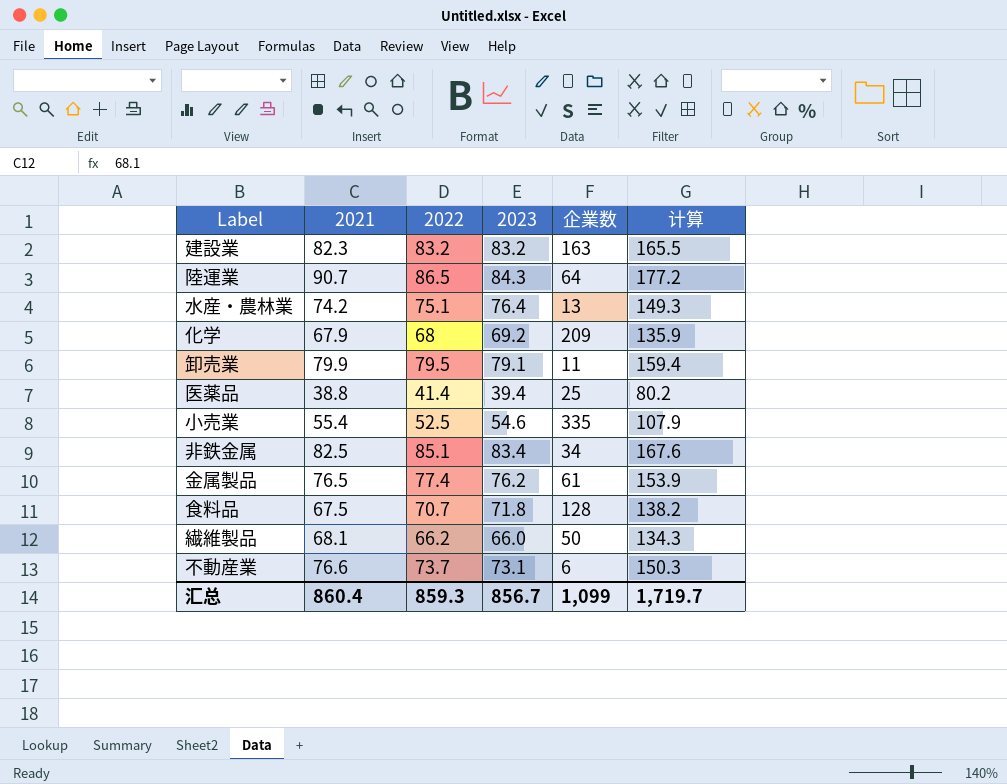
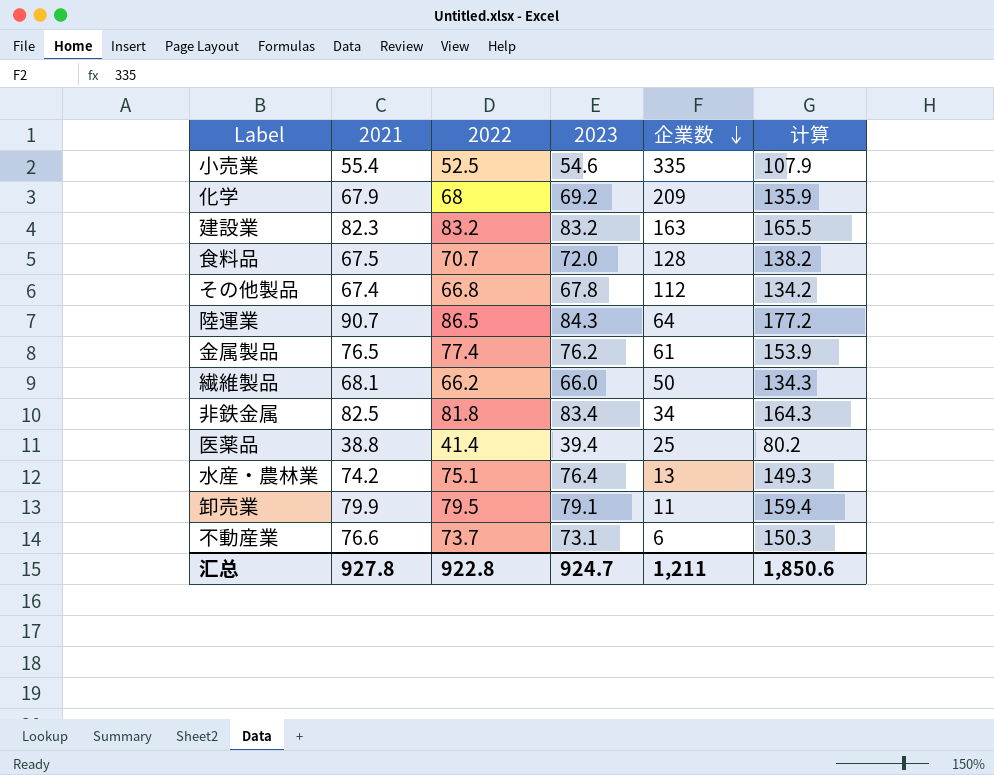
row order: none -> 企業数 descending
食料品 | 2023: 71.8 -> 72.0
row その他製品: none -> 67.4 | 66.8 | 67.8 | 112 | 134.2
非鉄金属 | 2022: 85.1 -> 81.8
非鉄金属 | 计算: 167.6 -> 164.3
汇总 | 2021: 860.4 -> 927.8
汇总 | 2022: 859.3 -> 922.8
汇总 | 2023: 856.7 -> 924.7
汇总 | 企業数: 1,099 -> 1,211
汇总 | 计算: 1,719.7 -> 1,850.6

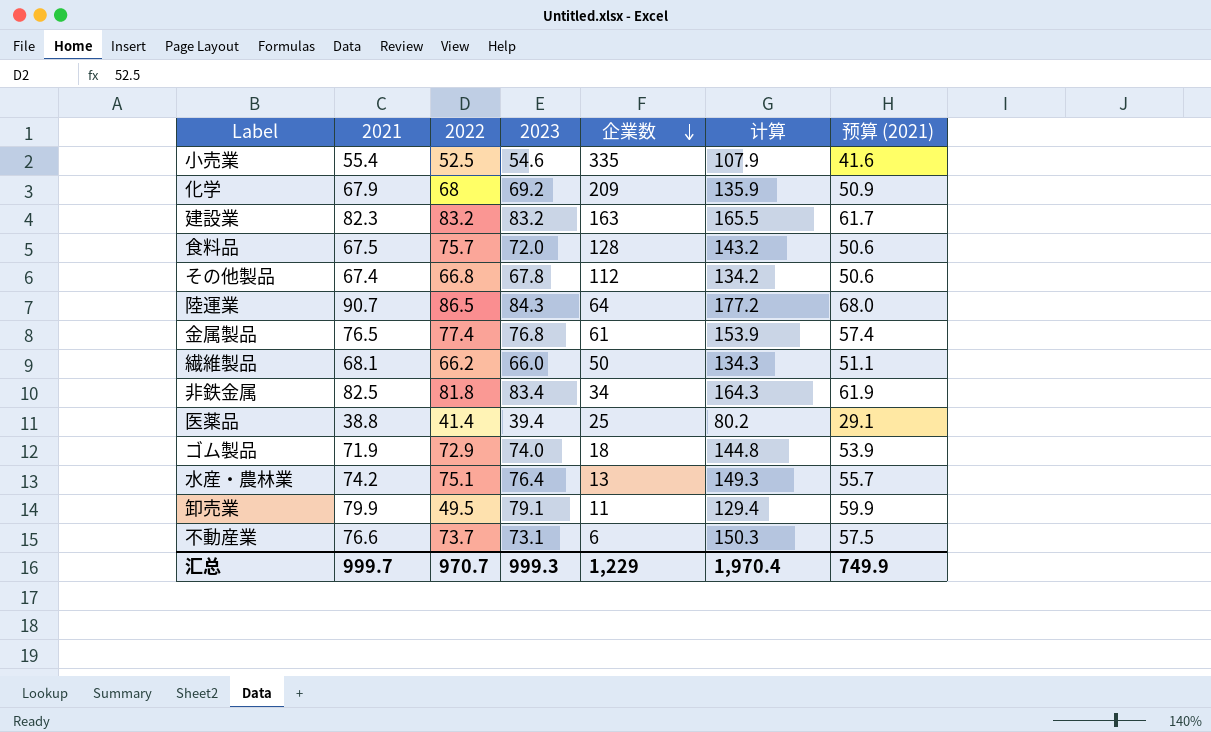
column 预算 (2021) | formula: none -> [2021] * 0.75
食料品 | 2022: 70.7 -> 75.7
食料品 | 计算: 138.2 -> 143.2
金属製品 | 2023: 76.2 -> 76.8
row ゴム製品: none -> 71.9 | 72.9 | 74.0 | 18 | 144.8 | 53.9
卸売業 | 2022: 79.5 -> 49.5
卸売業 | 计算: 159.4 -> 129.4
汇总 | 2021: 927.8 -> 999.7
汇总 | 2022: 922.8 -> 970.7
汇总 | 2023: 924.7 -> 999.3
汇总 | 企業数: 1,211 -> 1,229
汇总 | 计算: 1,850.6 -> 1,970.4

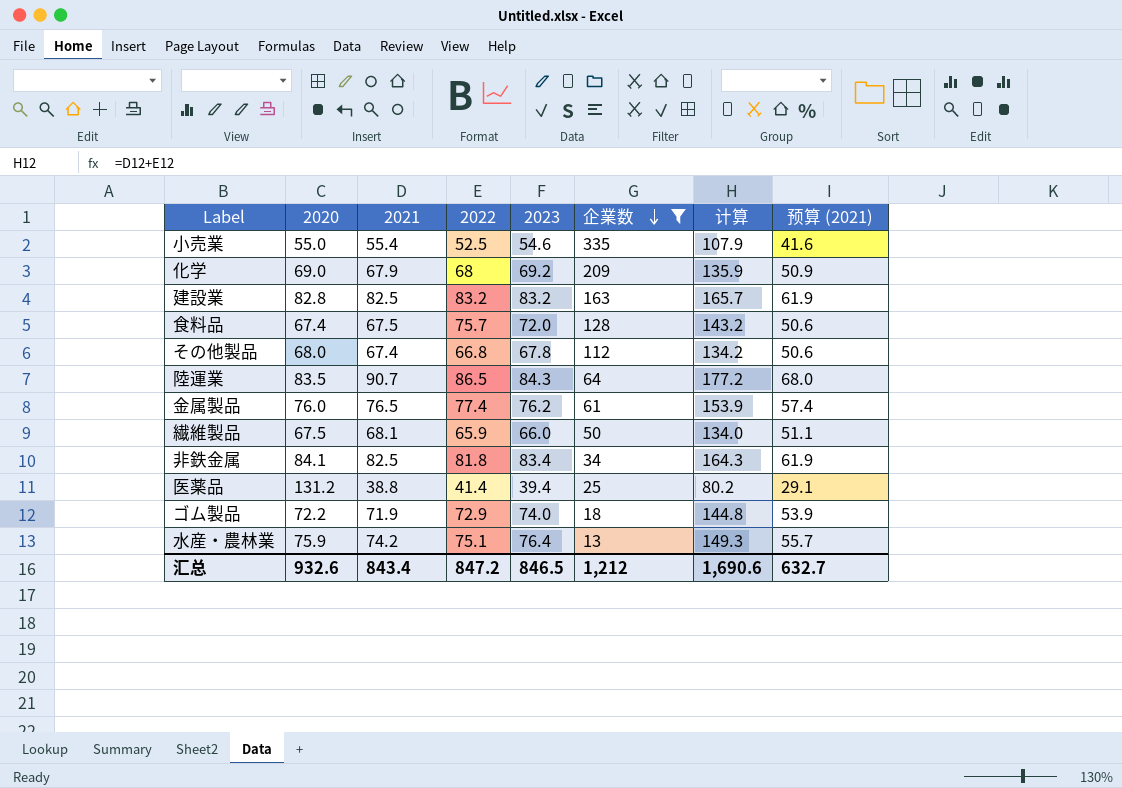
filter: none -> 企業数 >= 13
column 2020 | position: none -> 2
建設業 | 2021: 82.3 -> 82.5
建設業 | 计算: 165.5 -> 165.7
建設業 | 预算 (2021): 61.7 -> 61.9
金属製品 | 2023: 76.8 -> 76.2
繊維製品 | 2022: 66.2 -> 65.9
繊維製品 | 计算: 134.3 -> 134.0
汇总 | 2021: 999.7 -> 843.4
汇总 | 2022: 970.7 -> 847.2
汇总 | 2023: 999.3 -> 846.5
汇总 | 企業数: 1,229 -> 1,212
汇总 | 计算: 1,970.4 -> 1,690.6
汇总 | 预算 (2021): 749.9 -> 632.7

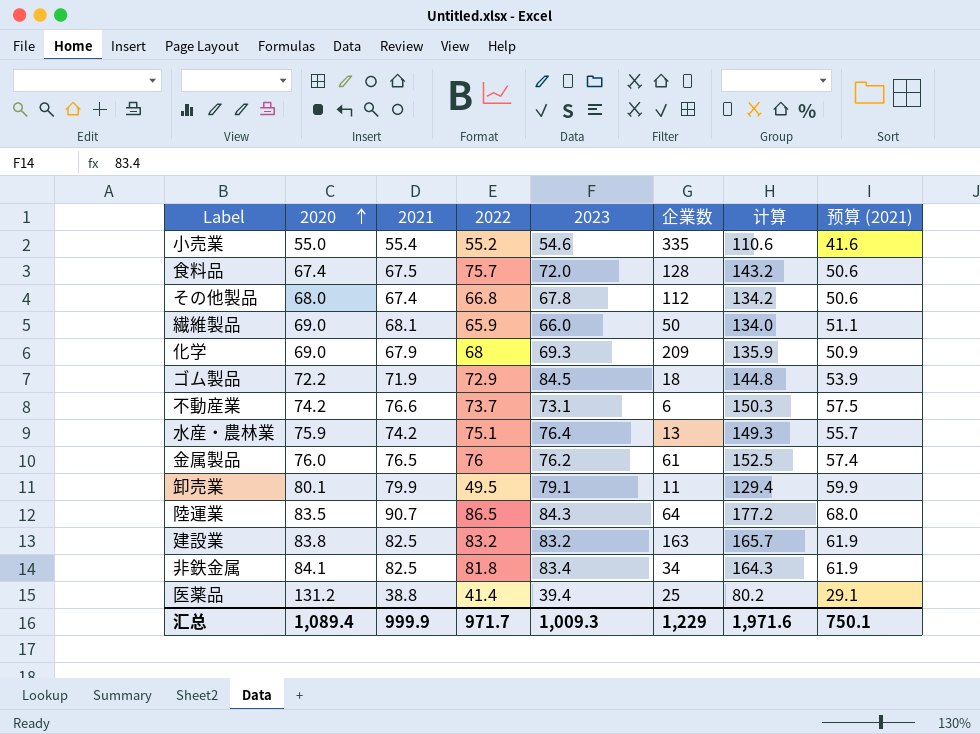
filter: 企業数 >= 13 -> none
row order: 企業数 descending -> 2020 ascending
小売業 | 2022: 52.5 -> 55.2
小売業 | 计算: 107.9 -> 110.6
繊維製品 | 2020: 67.5 -> 69.0
化学 | 2023: 69.2 -> 69.3
ゴム製品 | 2023: 74.0 -> 84.5
金属製品 | 2022: 77.4 -> 76
金属製品 | 计算: 153.9 -> 152.5
建設業 | 2020: 82.8 -> 83.8
汇总 | 2020: 932.6 -> 1,089.4
汇总 | 2021: 843.4 -> 999.9
汇总 | 2022: 847.2 -> 971.7
汇总 | 2023: 846.5 -> 1,009.3
汇总 | 企業数: 1,212 -> 1,229
汇总 | 计算: 1,690.6 -> 1,971.6
汇总 | 预算 (2021): 632.7 -> 750.1

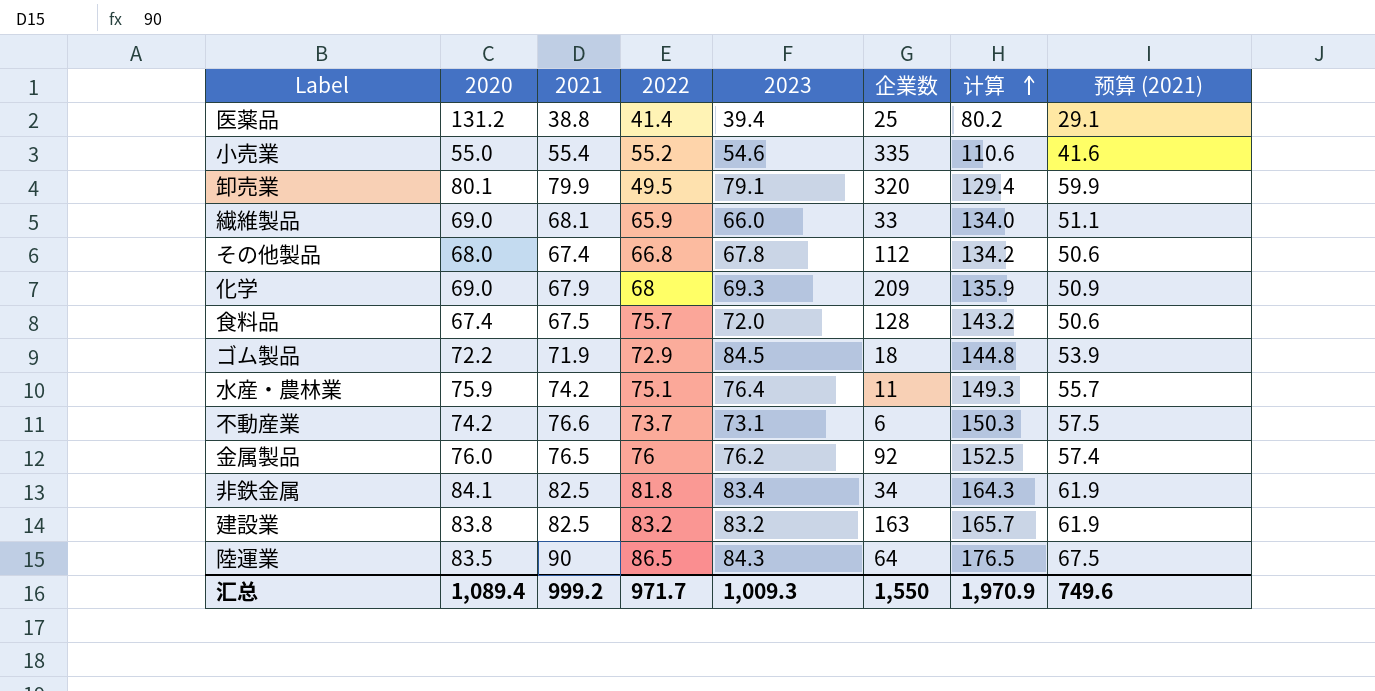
row order: 2020 ascending -> 计算 ascending
卸売業 | 企業数: 11 -> 320
繊維製品 | 企業数: 50 -> 33
水産・農林業 | 企業数: 13 -> 11
金属製品 | 企業数: 61 -> 92
陸運業 | 2021: 90.7 -> 90
陸運業 | 计算: 177.2 -> 176.5
陸運業 | 预算 (2021): 68.0 -> 67.5
汇总 | 2021: 999.9 -> 999.2
汇总 | 企業数: 1,229 -> 1,550
汇总 | 计算: 1,971.6 -> 1,970.9
汇总 | 预算 (2021): 750.1 -> 749.6

